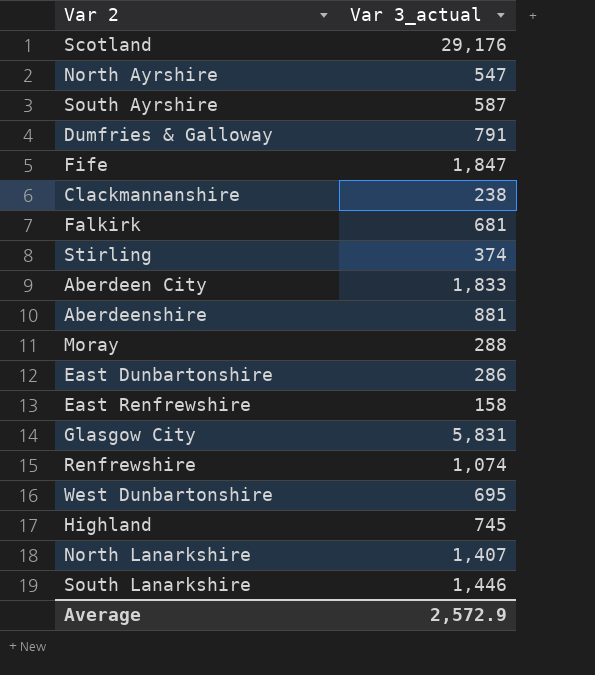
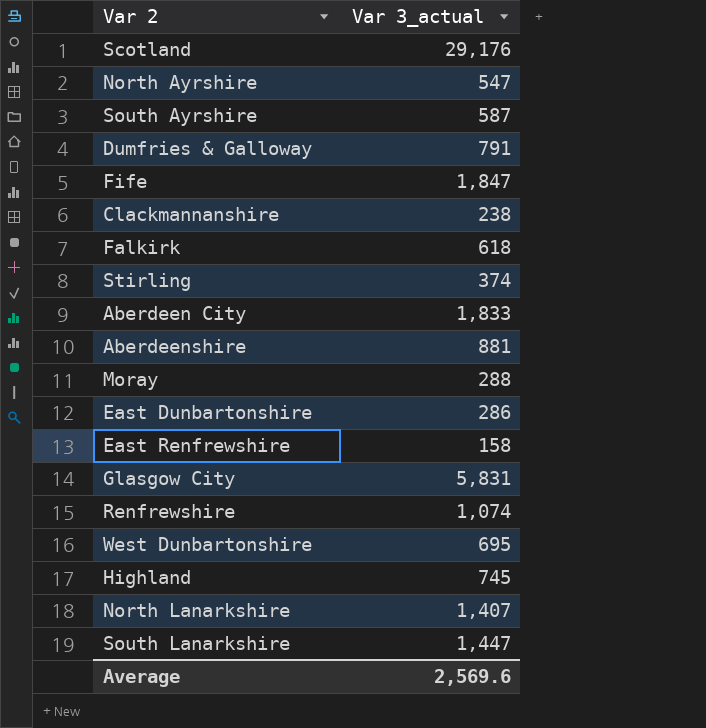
Falkirk | Var 3_actual: 681 -> 618
South Lanarkshire | Var 3_actual: 1,446 -> 1,447
Average | Var 3_actual: 2,572.9 -> 2,569.6

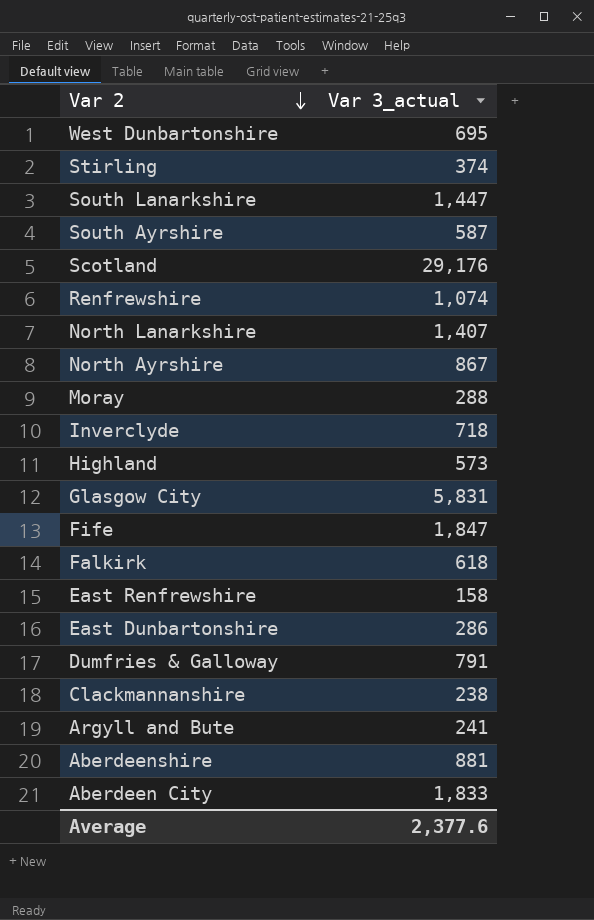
row order: none -> Var 2 descending
North Ayrshire | Var 3_actual: 547 -> 867
row Inverclyde: none -> 718
Highland | Var 3_actual: 745 -> 573
row Argyll and Bute: none -> 241
Average | Var 3_actual: 2,569.6 -> 2,377.6

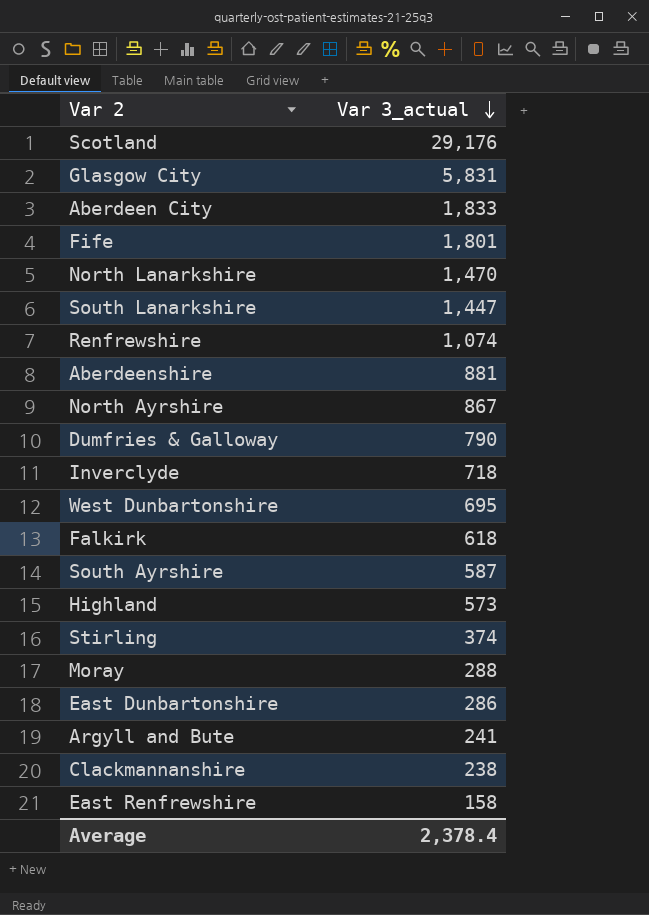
row order: Var 2 descending -> Var 3_actual descending
Fife | Var 3_actual: 1,847 -> 1,801
North Lanarkshire | Var 3_actual: 1,407 -> 1,470
Dumfries & Galloway | Var 3_actual: 791 -> 790
Average | Var 3_actual: 2,377.6 -> 2,378.4

